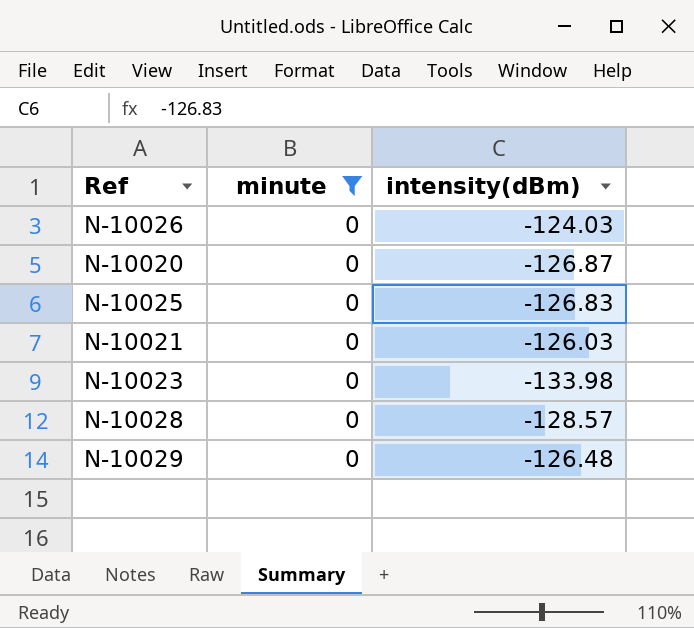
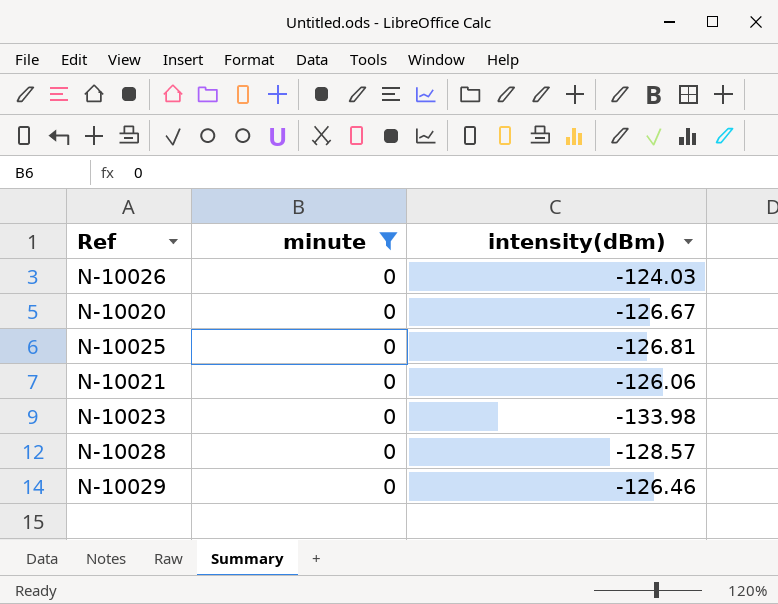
N-10020 | intensity(dBm): -126.87 -> -126.67
N-10025 | intensity(dBm): -126.83 -> -126.81
N-10021 | intensity(dBm): -126.03 -> -126.06
N-10029 | intensity(dBm): -126.48 -> -126.46

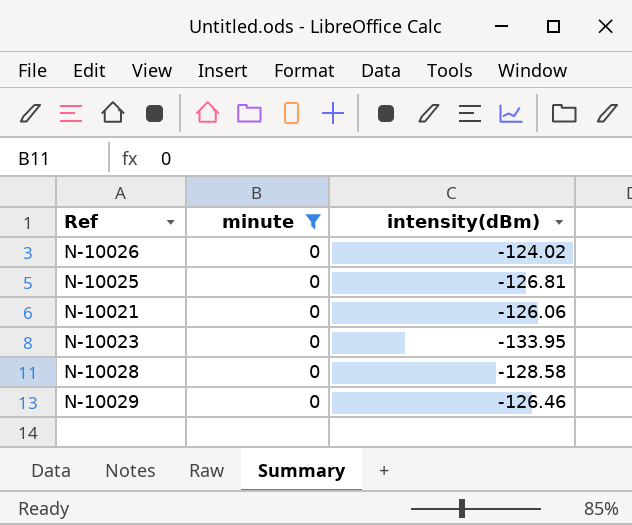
row N-10020: 0 | -126.67 -> none
N-10026 | intensity(dBm): -124.03 -> -124.02
N-10023 | intensity(dBm): -133.98 -> -133.95
N-10028 | intensity(dBm): -128.57 -> -128.58

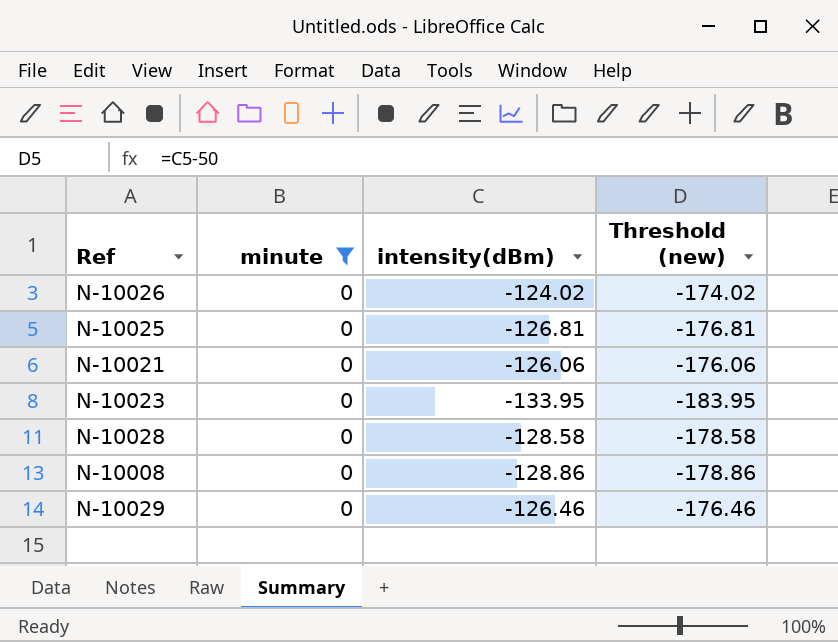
column Threshold (new) | formula: none -> [intensity(dBm)] - 50
row N-10008: none -> 0 | -128.86 | -178.86

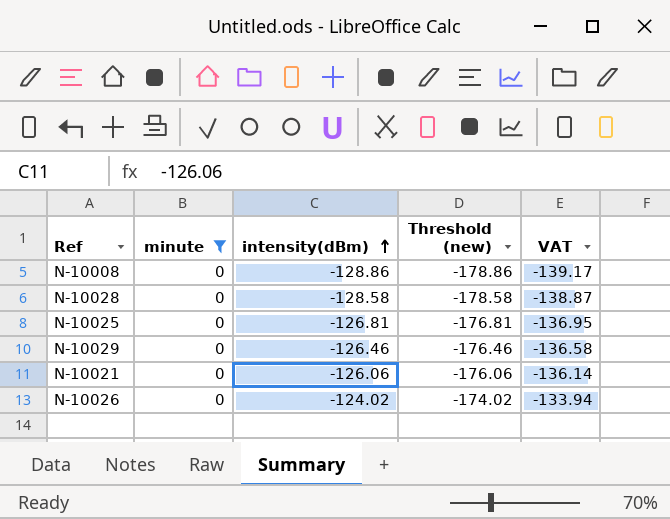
row order: none -> intensity(dBm) ascending
column VAT | formula: none -> [intensity(dBm)] * 1.08
row N-10023: 0 | -133.95 | -183.95 -> none

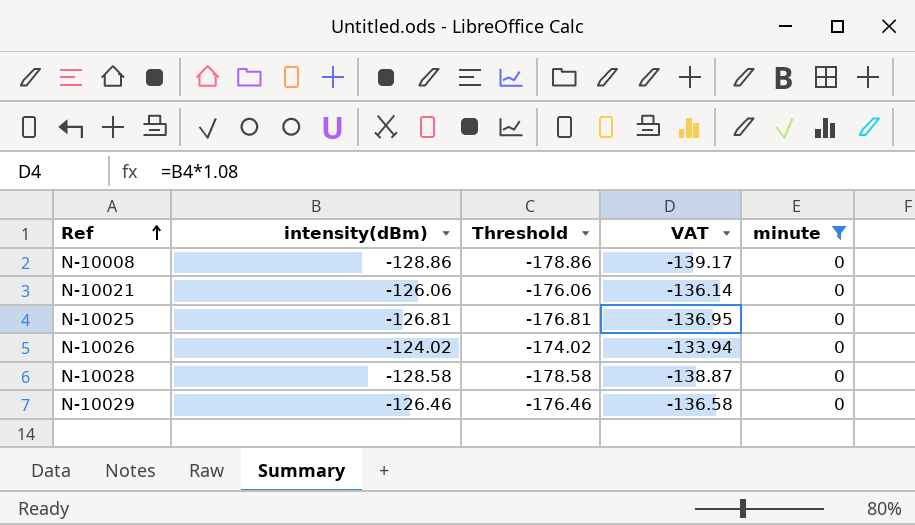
row order: intensity(dBm) ascending -> Ref ascending
column name: Threshold (new) -> Threshold
column minute | position: 2 -> 5

